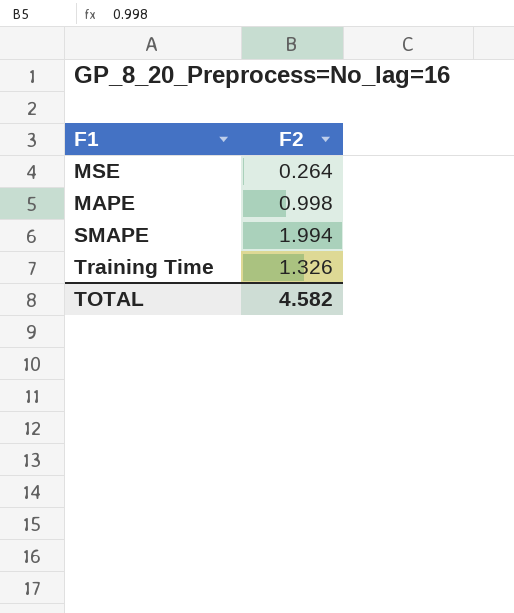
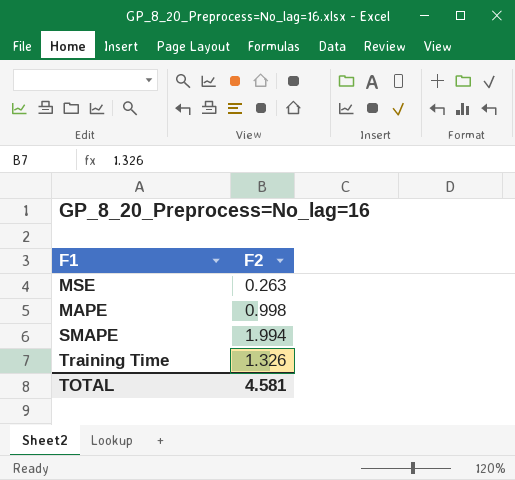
MSE | F2: 0.264 -> 0.263
TOTAL | F2: 4.582 -> 4.581

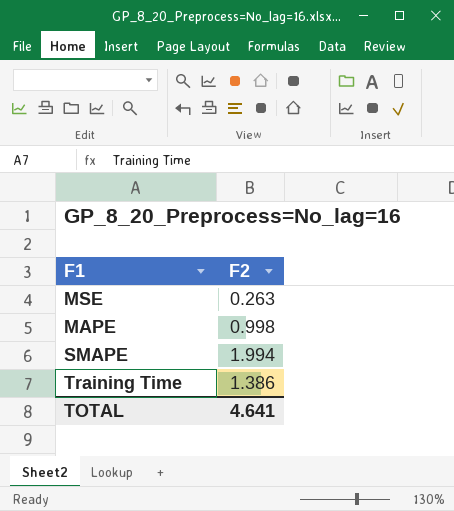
Training Time | F2: 1.326 -> 1.386
TOTAL | F2: 4.581 -> 4.641

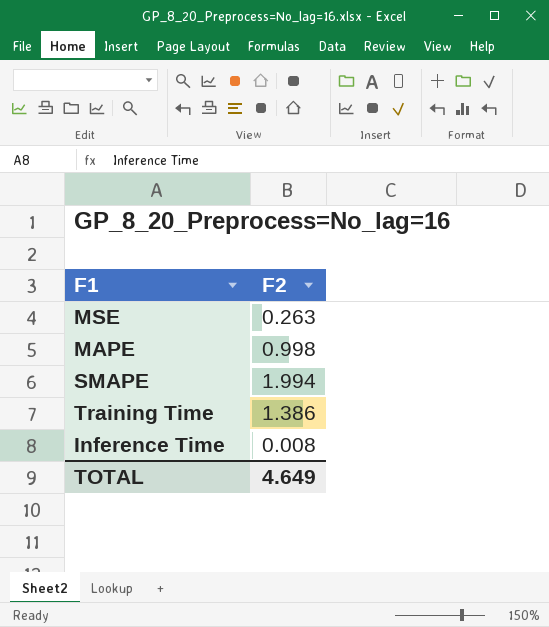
row Inference Time: none -> 0.008
TOTAL | F2: 4.641 -> 4.649

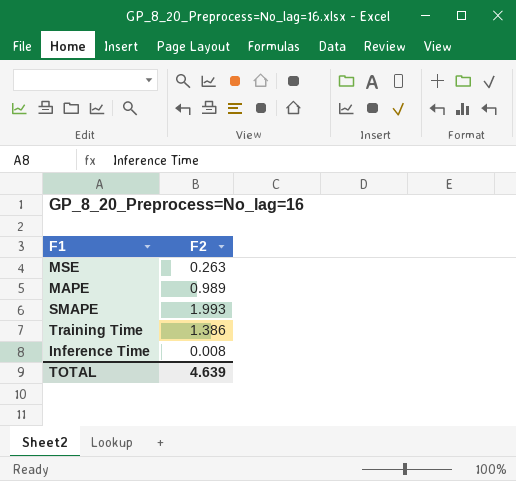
MAPE | F2: 0.998 -> 0.989
SMAPE | F2: 1.994 -> 1.993
TOTAL | F2: 4.649 -> 4.639

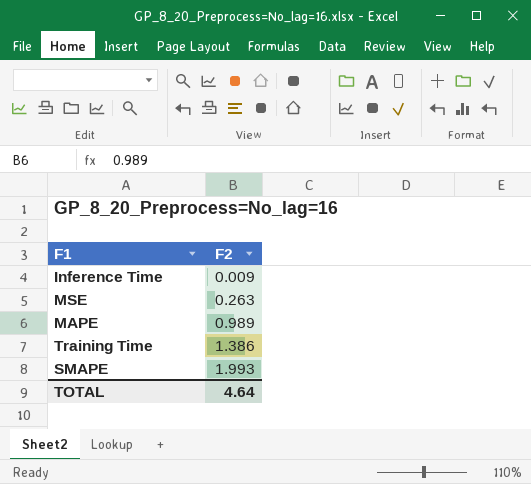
row order: none -> F2 ascending
Inference Time | F2: 0.008 -> 0.009
TOTAL | F2: 4.639 -> 4.64

